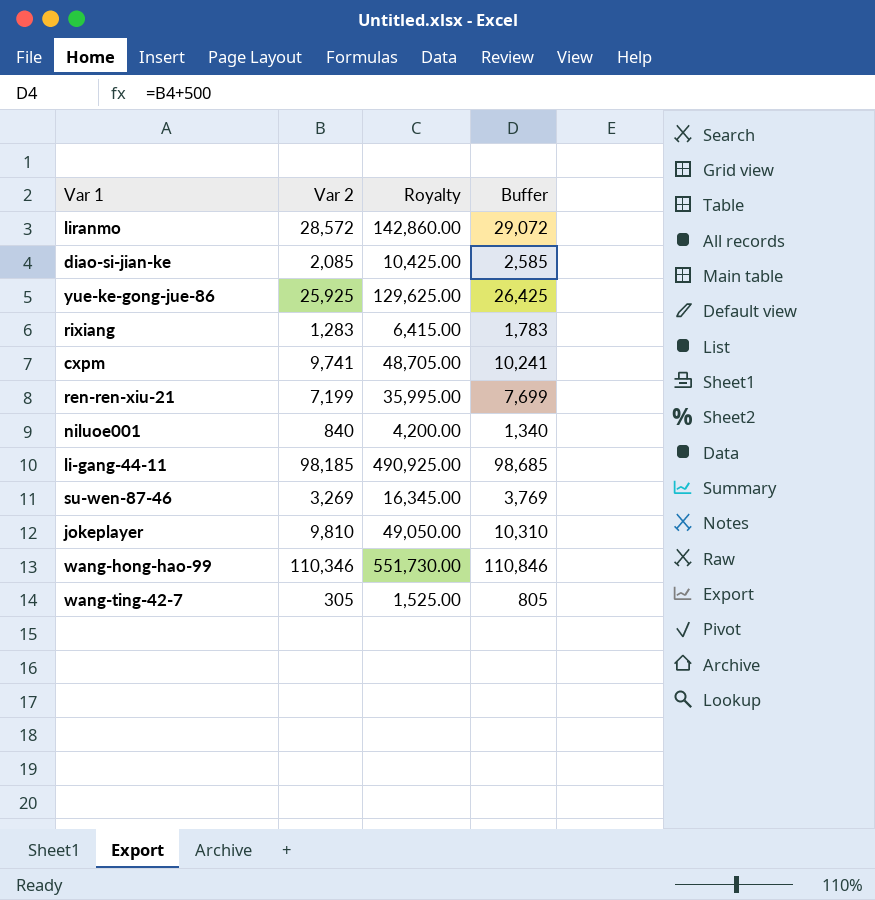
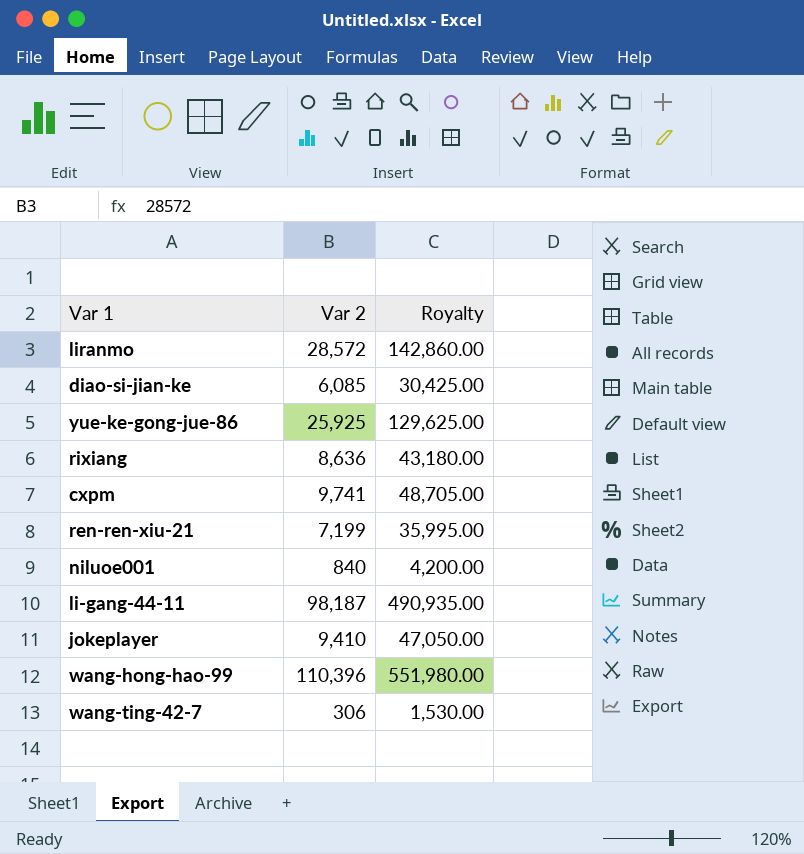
column Buffer | formula: [Var 2] + 500 -> none
row su-wen-87-46: 3,269 | 16,345.00 | 3,769 -> none
diao-si-jian-ke | Var 2: 2,085 -> 6,085
diao-si-jian-ke | Royalty: 10,425.00 -> 30,425.00
rixiang | Var 2: 1,283 -> 8,636
rixiang | Royalty: 6,415.00 -> 43,180.00
li-gang-44-11 | Var 2: 98,185 -> 98,187
li-gang-44-11 | Royalty: 490,925.00 -> 490,935.00
jokeplayer | Var 2: 9,810 -> 9,410
jokeplayer | Royalty: 49,050.00 -> 47,050.00
wang-hong-hao-99 | Var 2: 110,346 -> 110,396
wang-hong-hao-99 | Royalty: 551,730.00 -> 551,980.00
wang-ting-42-7 | Var 2: 305 -> 306
wang-ting-42-7 | Royalty: 1,525.00 -> 1,530.00

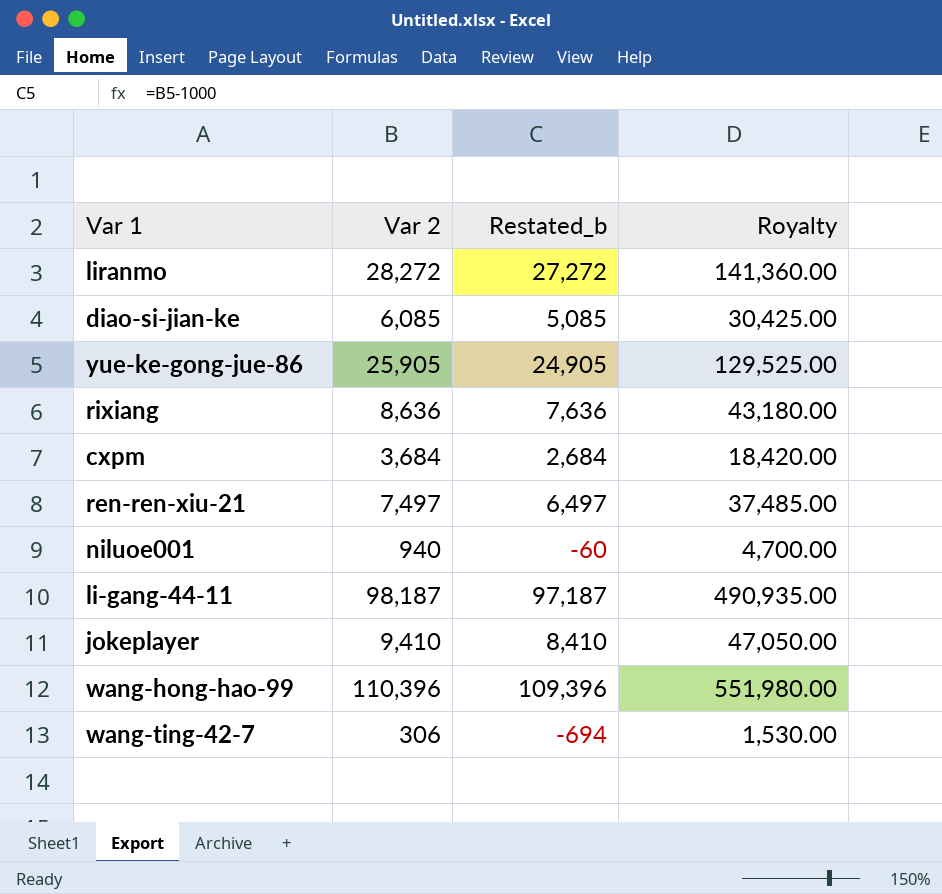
column Restated_b | formula: none -> [Var 2] - 1000
liranmo | Var 2: 28,572 -> 28,272
liranmo | Royalty: 142,860.00 -> 141,360.00
yue-ke-gong-jue-86 | Var 2: 25,925 -> 25,905
yue-ke-gong-jue-86 | Royalty: 129,625.00 -> 129,525.00
cxpm | Var 2: 9,741 -> 3,684
cxpm | Royalty: 48,705.00 -> 18,420.00
ren-ren-xiu-21 | Var 2: 7,199 -> 7,497
ren-ren-xiu-21 | Royalty: 35,995.00 -> 37,485.00
niluoe001 | Var 2: 840 -> 940
niluoe001 | Royalty: 4,200.00 -> 4,700.00

